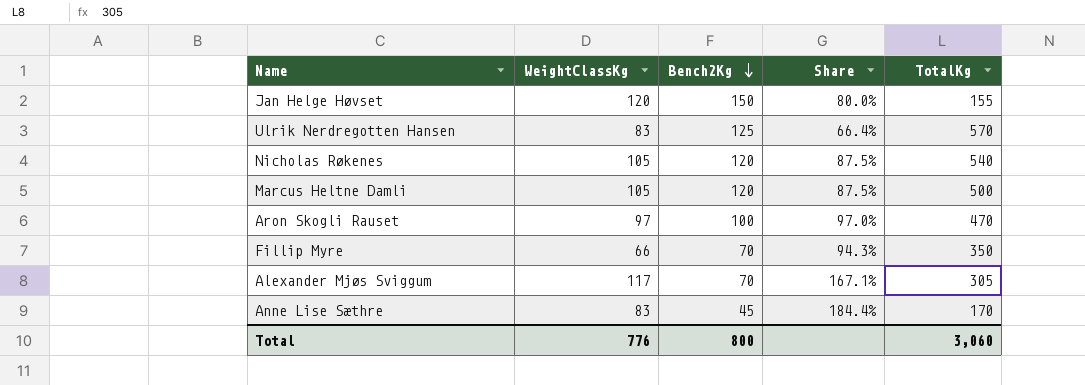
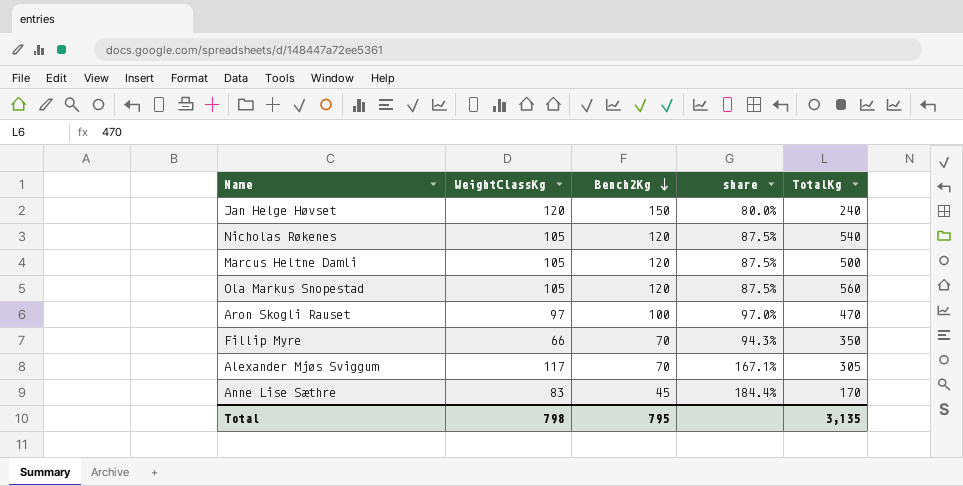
column name: Share -> share
row Ulrik Nerdregotten Hansen: 83 | 125 | 66.4% | 570 -> none
Jan Helge Høvset | TotalKg: 155 -> 240
row Ola Markus Snopestad: none -> 105 | 120 | 87.5% | 560
Total | WeightClassKg: 776 -> 798
Total | Bench2Kg: 800 -> 795
Total | TotalKg: 3,060 -> 3,135

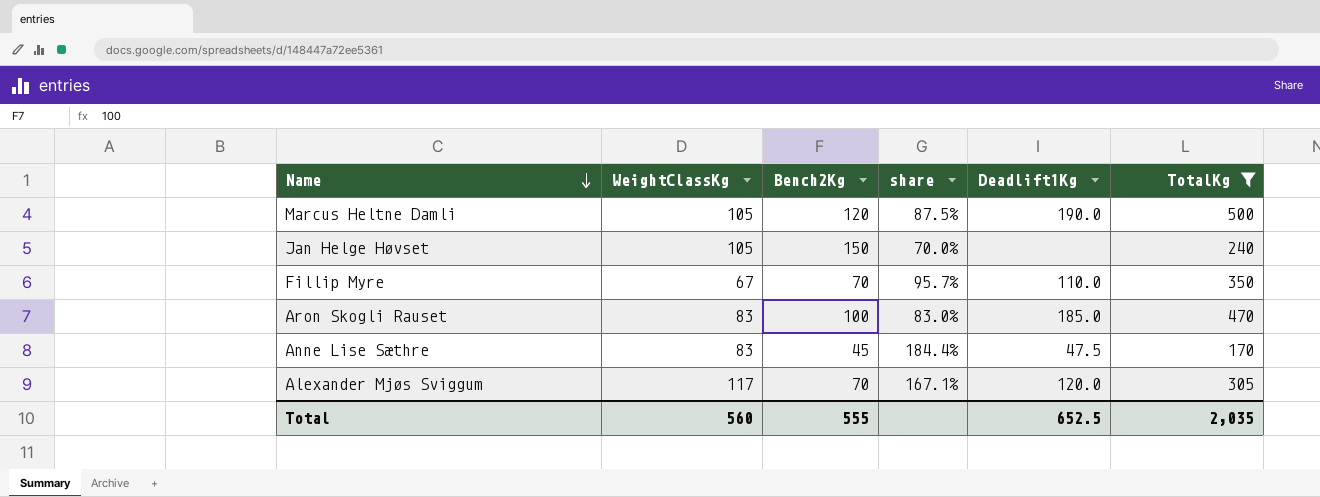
filter: none -> TotalKg <= 500
row order: Bench2Kg descending -> Name descending
column Deadlift1Kg | position: none -> 5
Jan Helge Høvset | WeightClassKg: 120 -> 105
Jan Helge Høvset | share: 80.0% -> 70.0%
Fillip Myre | WeightClassKg: 66 -> 67
Fillip Myre | share: 94.3% -> 95.7%
Aron Skogli Rauset | WeightClassKg: 97 -> 83
Aron Skogli Rauset | share: 97.0% -> 83.0%
Total | WeightClassKg: 798 -> 560
Total | Bench2Kg: 795 -> 555
Total | TotalKg: 3,135 -> 2,035

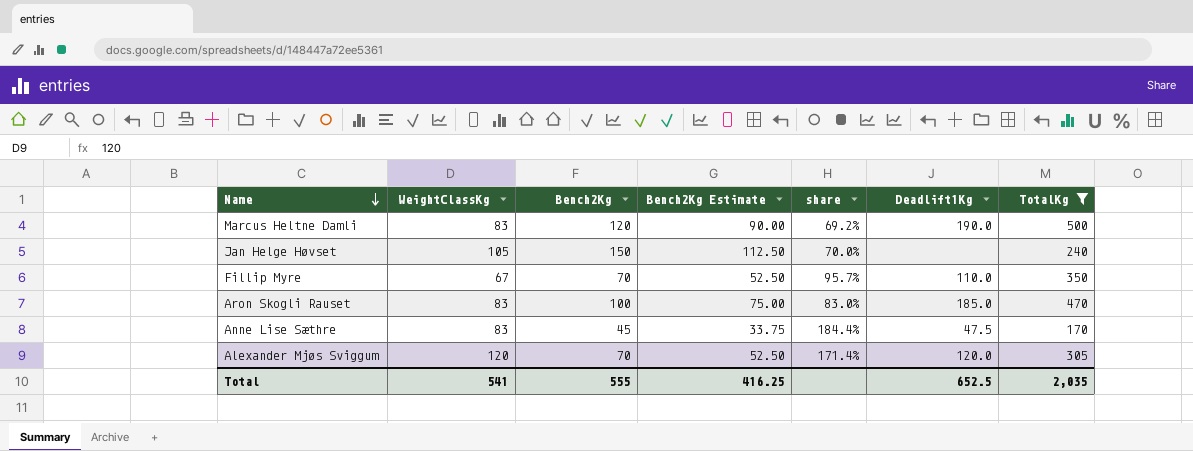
column Bench2Kg Estimate | formula: none -> [Bench2Kg] * 0.75
Marcus Heltne Damli | WeightClassKg: 105 -> 83
Marcus Heltne Damli | share: 87.5% -> 69.2%
Alexander Mjøs Sviggum | WeightClassKg: 117 -> 120
Alexander Mjøs Sviggum | share: 167.1% -> 171.4%
Total | WeightClassKg: 560 -> 541

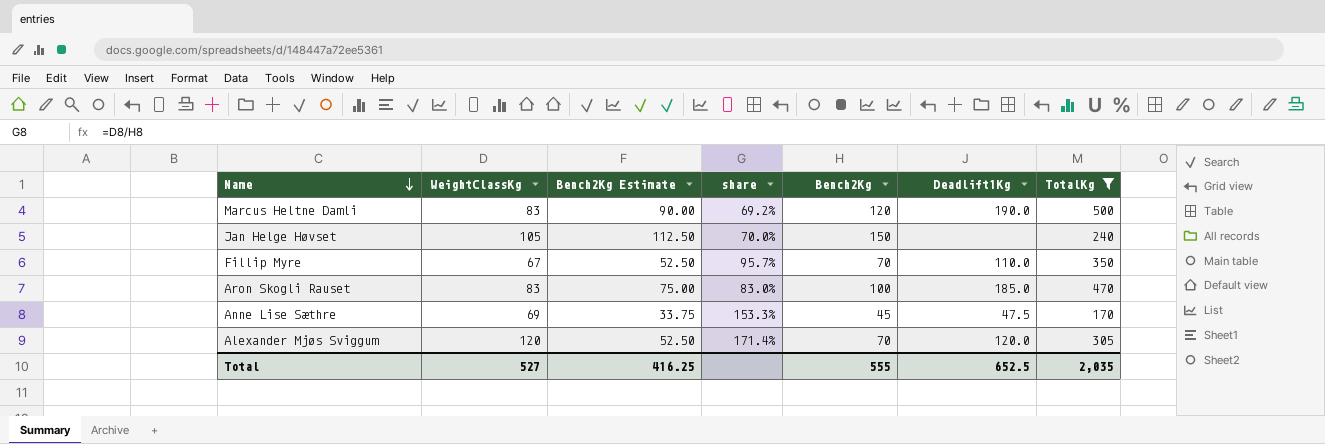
column Bench2Kg | position: 3 -> 5
Anne Lise Sæthre | WeightClassKg: 83 -> 69
Anne Lise Sæthre | share: 184.4% -> 153.3%
Total | WeightClassKg: 541 -> 527

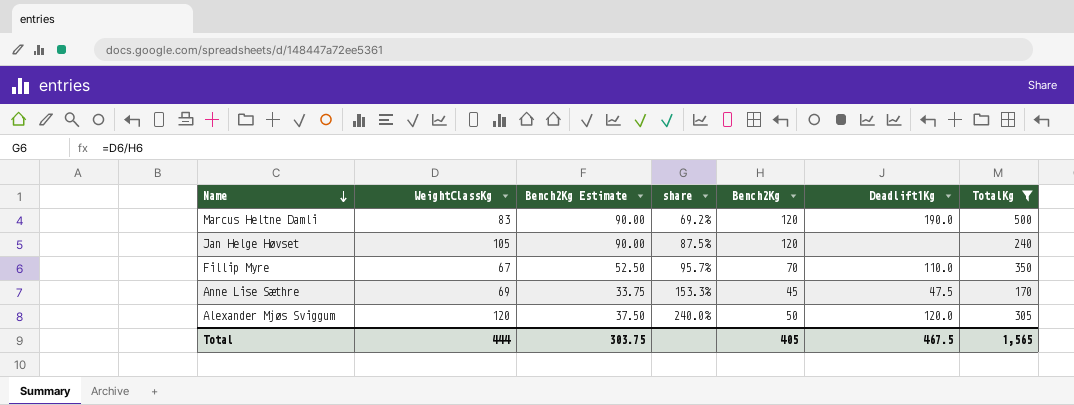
row Aron Skogli Rauset: 83 | 75.00 | 83.0% | 100 | 185.0 | 470 -> none
Jan Helge Høvset | Bench2Kg Estimate: 112.50 -> 90.00
Jan Helge Høvset | share: 70.0% -> 87.5%
Jan Helge Høvset | Bench2Kg: 150 -> 120
Alexander Mjøs Sviggum | Bench2Kg Estimate: 52.50 -> 37.50
Alexander Mjøs Sviggum | share: 171.4% -> 240.0%
Alexander Mjøs Sviggum | Bench2Kg: 70 -> 50
Total | WeightClassKg: 527 -> 444
Total | Bench2Kg Estimate: 416.25 -> 303.75
Total | Bench2Kg: 555 -> 405
Total | Deadlift1Kg: 652.5 -> 467.5
Total | TotalKg: 2,035 -> 1,565

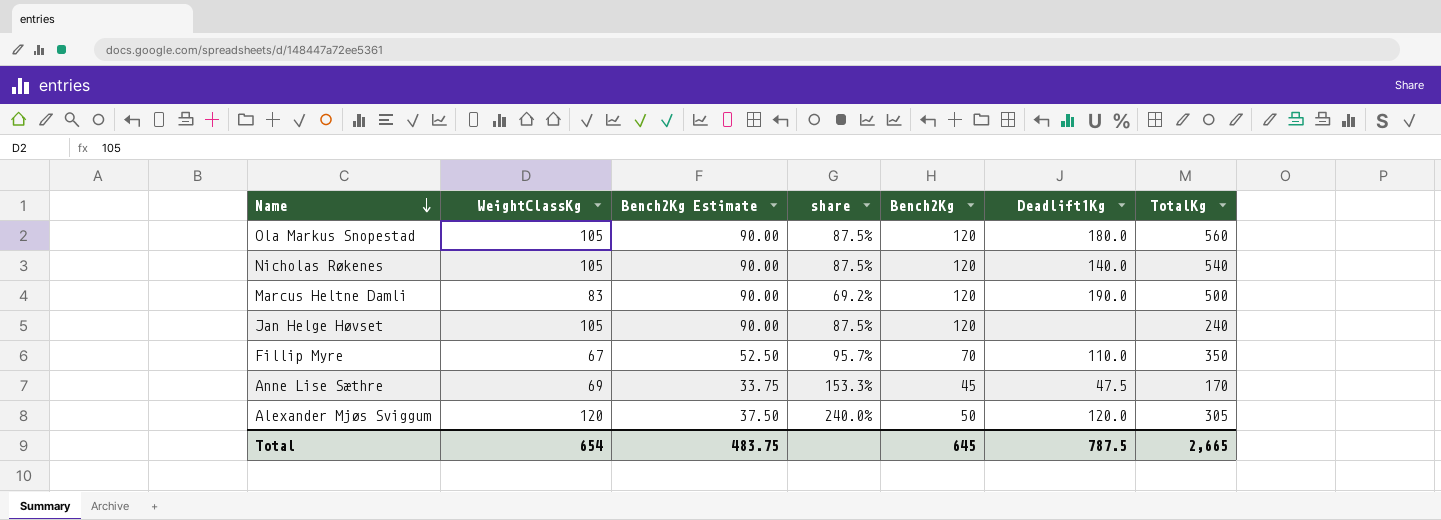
filter: TotalKg <= 500 -> none
Total | WeightClassKg: 444 -> 654
Total | Bench2Kg Estimate: 303.75 -> 483.75
Total | Bench2Kg: 405 -> 645
Total | Deadlift1Kg: 467.5 -> 787.5
Total | TotalKg: 1,565 -> 2,665

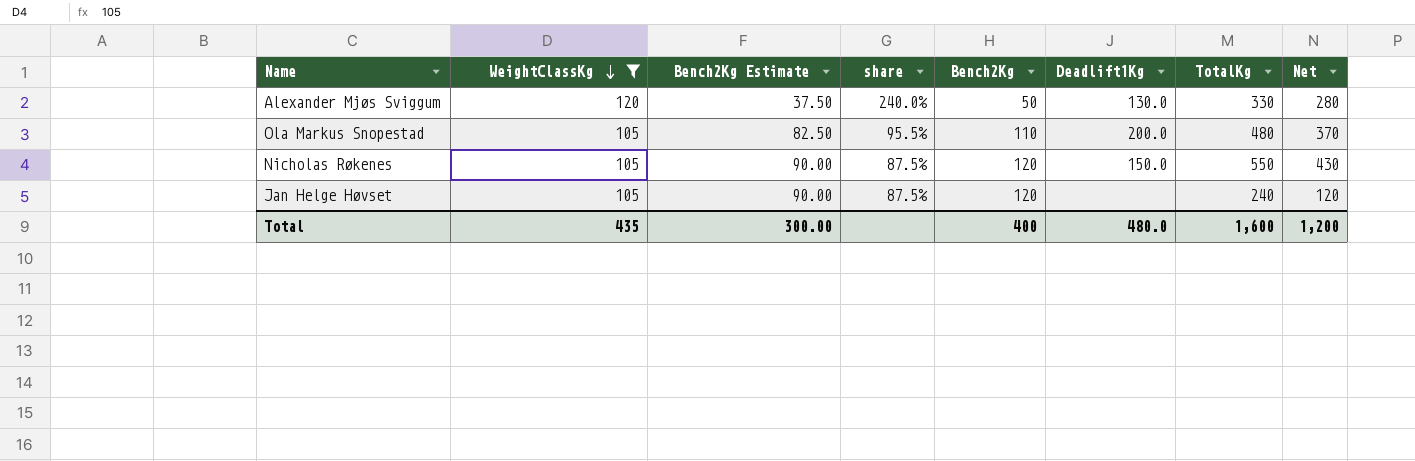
filter: none -> WeightClassKg >= 105
row order: Name descending -> WeightClassKg descending
column Net | formula: none -> [TotalKg] - [Bench2Kg]
Alexander Mjøs Sviggum | Deadlift1Kg: 120.0 -> 130.0
Alexander Mjøs Sviggum | TotalKg: 305 -> 330
Ola Markus Snopestad | Bench2Kg Estimate: 90.00 -> 82.50
Ola Markus Snopestad | share: 87.5% -> 95.5%
Ola Markus Snopestad | Bench2Kg: 120 -> 110
Ola Markus Snopestad | Deadlift1Kg: 180.0 -> 200.0
Ola Markus Snopestad | TotalKg: 560 -> 480
Nicholas Røkenes | Deadlift1Kg: 140.0 -> 150.0
Nicholas Røkenes | TotalKg: 540 -> 550
Total | WeightClassKg: 654 -> 435
Total | Bench2Kg Estimate: 483.75 -> 300.00
Total | Bench2Kg: 645 -> 400
Total | Deadlift1Kg: 787.5 -> 480.0
Total | TotalKg: 2,665 -> 1,600

